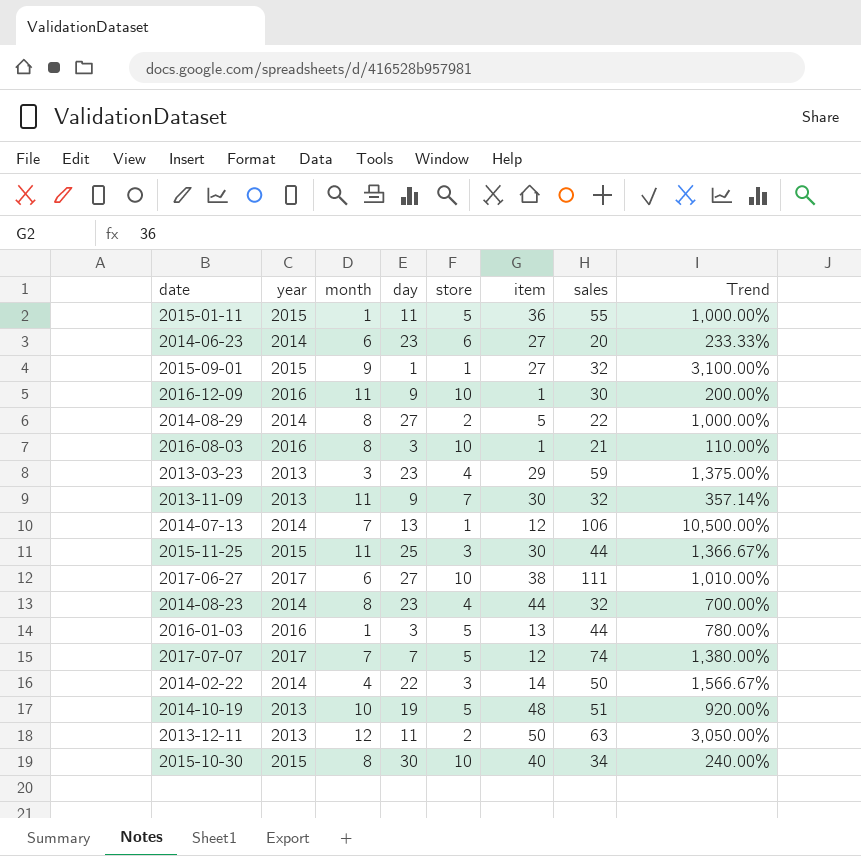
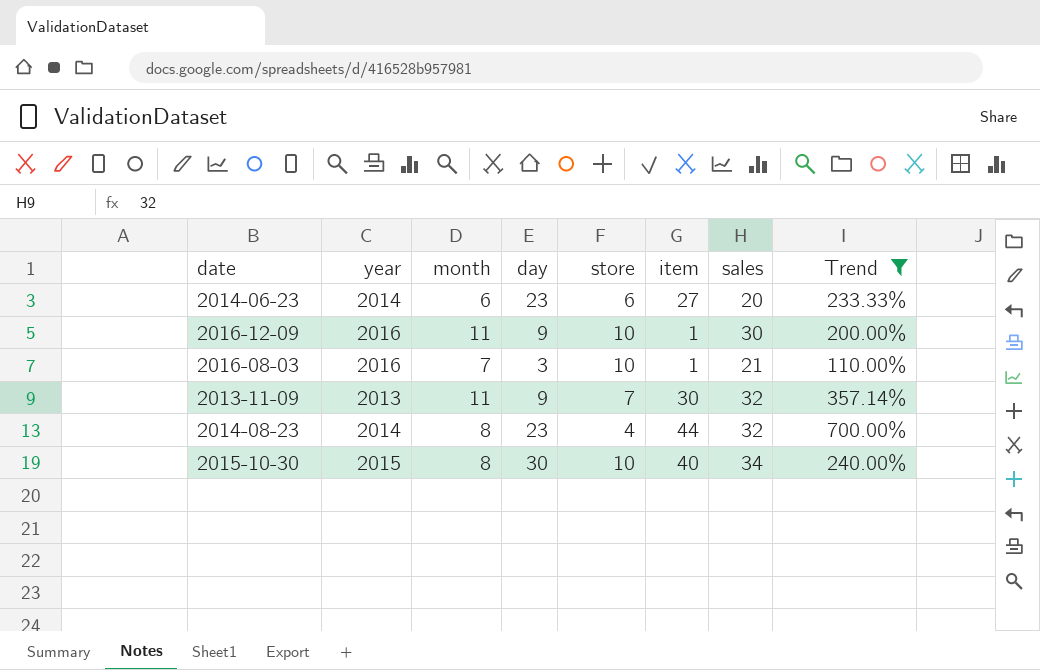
filter: none -> Trend <= 700.00%
2016-08-03 | month: 8 -> 7

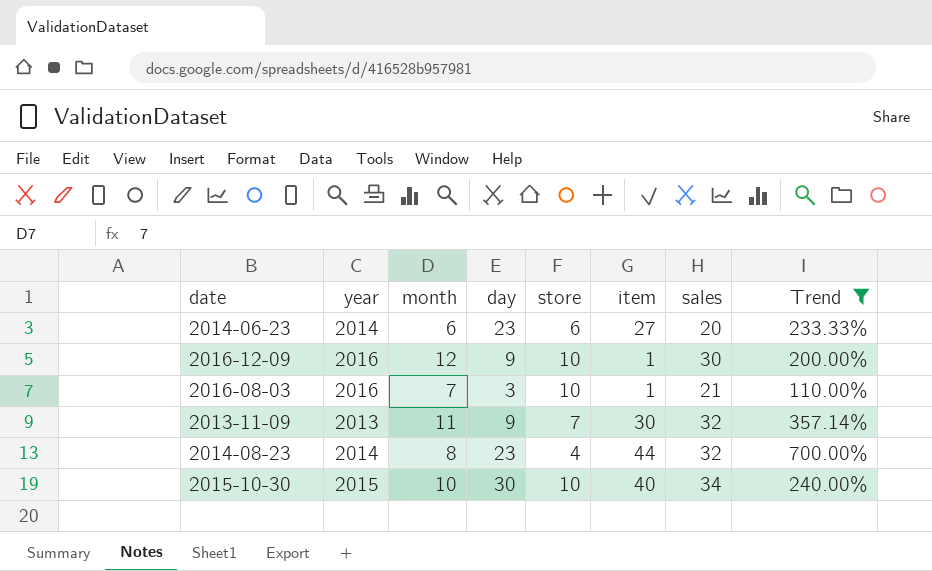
2016-12-09 | month: 11 -> 12
2015-10-30 | month: 8 -> 10

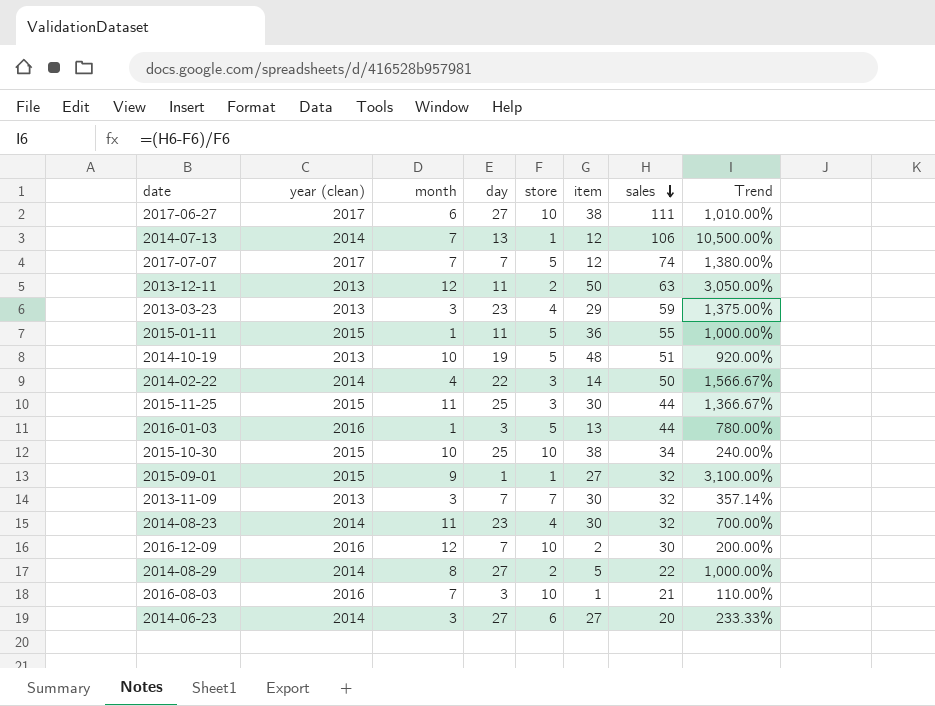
filter: Trend <= 700.00% -> none
row order: none -> sales descending
column name: year -> year (clean)
2015-10-30 | day: 30 -> 25
2015-10-30 | item: 40 -> 38
2013-11-09 | month: 11 -> 3
2013-11-09 | day: 9 -> 7
2014-08-23 | month: 8 -> 11
2014-08-23 | item: 44 -> 30
2016-12-09 | day: 9 -> 7
2016-12-09 | item: 1 -> 2
2014-06-23 | month: 6 -> 3
2014-06-23 | day: 23 -> 27

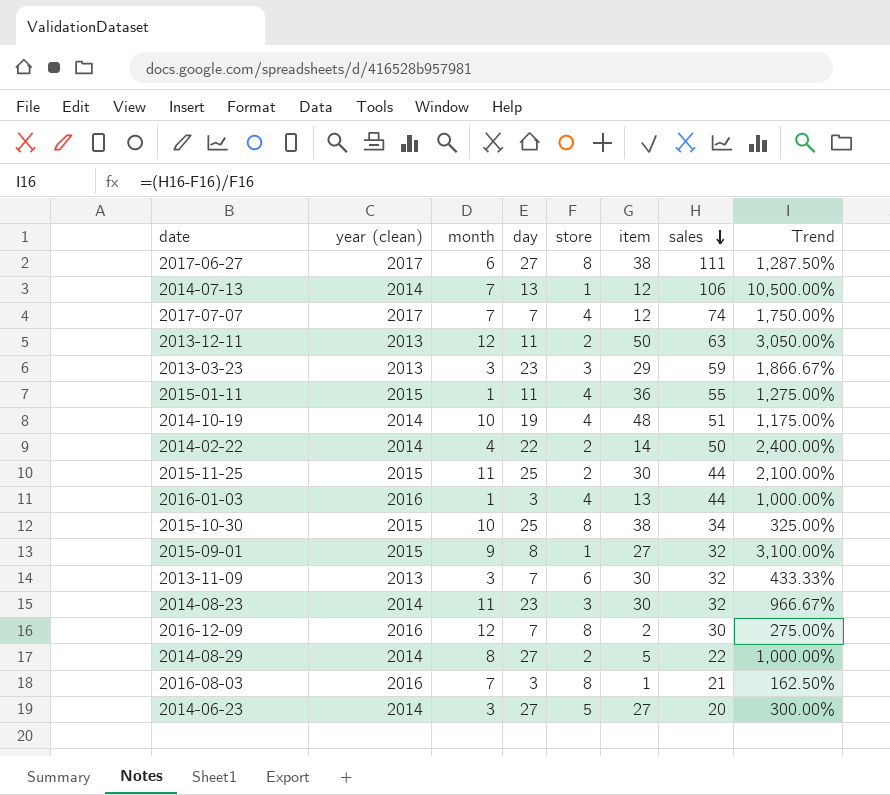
2017-06-27 | store: 10 -> 8
2017-06-27 | Trend: 1,010.00% -> 1,287.50%
2017-07-07 | store: 5 -> 4
2017-07-07 | Trend: 1,380.00% -> 1,750.00%
2013-03-23 | store: 4 -> 3
2013-03-23 | Trend: 1,375.00% -> 1,866.67%
2015-01-11 | store: 5 -> 4
2015-01-11 | Trend: 1,000.00% -> 1,275.00%
2014-10-19 | year (clean): 2013 -> 2014
2014-10-19 | store: 5 -> 4
2014-10-19 | Trend: 920.00% -> 1,175.00%
2014-02-22 | store: 3 -> 2
2014-02-22 | Trend: 1,566.67% -> 2,400.00%
2015-11-25 | store: 3 -> 2
2015-11-25 | Trend: 1,366.67% -> 2,100.00%
2016-01-03 | store: 5 -> 4
2016-01-03 | Trend: 780.00% -> 1,000.00%
2015-10-30 | store: 10 -> 8
2015-10-30 | Trend: 240.00% -> 325.00%
2015-09-01 | day: 1 -> 8
2013-11-09 | store: 7 -> 6
2013-11-09 | Trend: 357.14% -> 433.33%
2014-08-23 | store: 4 -> 3
2014-08-23 | Trend: 700.00% -> 966.67%
2016-12-09 | store: 10 -> 8
2016-12-09 | Trend: 200.00% -> 275.00%
2016-08-03 | store: 10 -> 8
2016-08-03 | Trend: 110.00% -> 162.50%
2014-06-23 | store: 6 -> 5
2014-06-23 | Trend: 233.33% -> 300.00%

